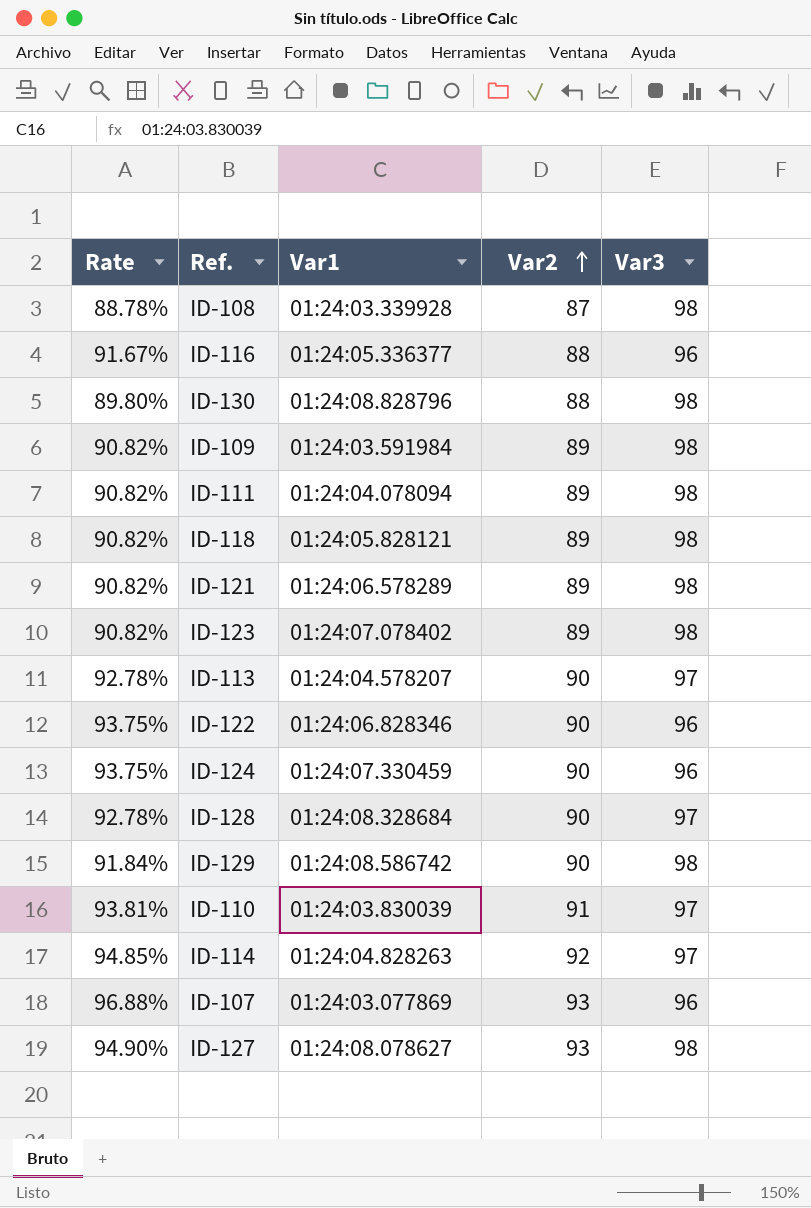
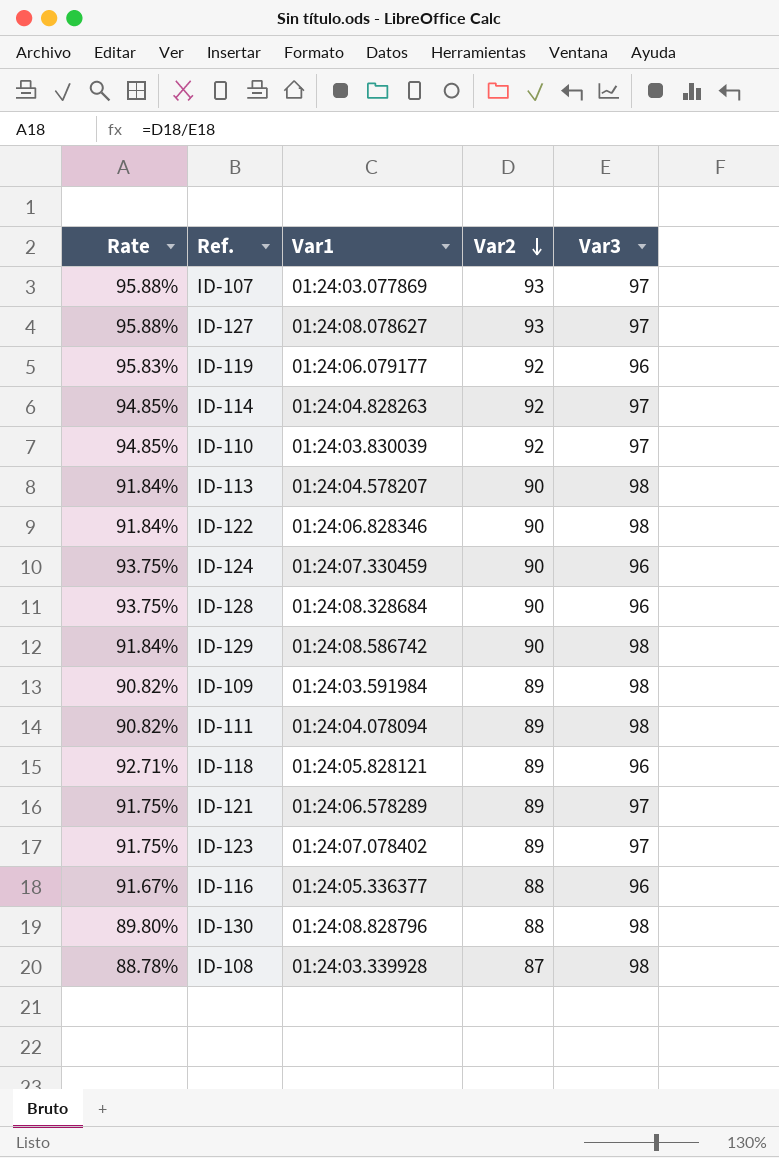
row order: Var2 ascending -> Var2 descending
ID-107 | Rate: 96.88% -> 95.88%
ID-107 | Var3: 96 -> 97
ID-127 | Rate: 94.90% -> 95.88%
ID-127 | Var3: 98 -> 97
row ID-119: none -> 95.83% | 01:24:06.079177 | 92 | 96
ID-110 | Rate: 93.81% -> 94.85%
ID-110 | Var2: 91 -> 92
ID-113 | Rate: 92.78% -> 91.84%
ID-113 | Var3: 97 -> 98
ID-122 | Rate: 93.75% -> 91.84%
ID-122 | Var3: 96 -> 98
ID-128 | Rate: 92.78% -> 93.75%
ID-128 | Var3: 97 -> 96
ID-118 | Rate: 90.82% -> 92.71%
ID-118 | Var3: 98 -> 96
ID-121 | Rate: 90.82% -> 91.75%
ID-121 | Var3: 98 -> 97
ID-123 | Rate: 90.82% -> 91.75%
ID-123 | Var3: 98 -> 97

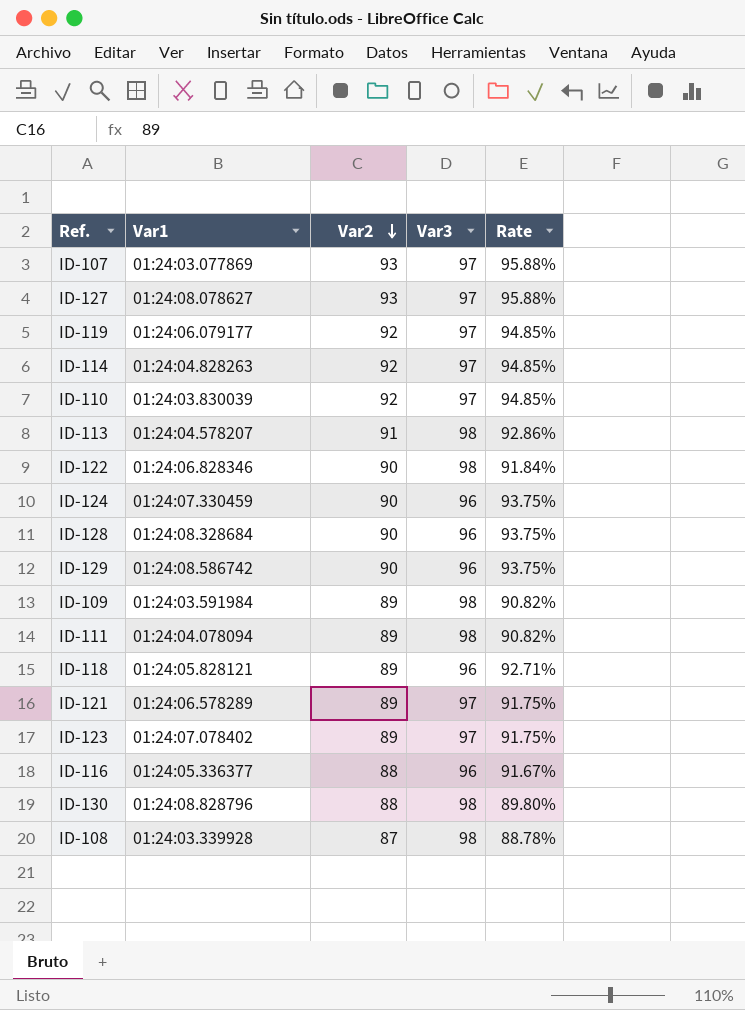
column Rate | position: 1 -> 5
ID-119 | Var3: 96 -> 97
ID-119 | Rate: 95.83% -> 94.85%
ID-113 | Var2: 90 -> 91
ID-113 | Rate: 91.84% -> 92.86%
ID-129 | Var3: 98 -> 96
ID-129 | Rate: 91.84% -> 93.75%

